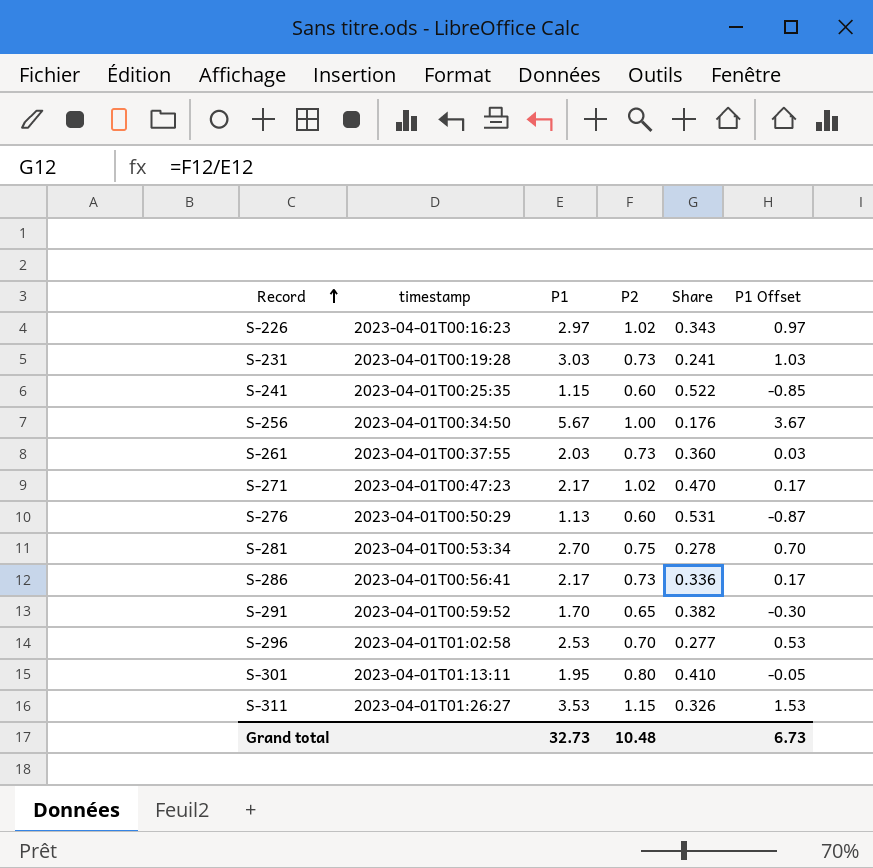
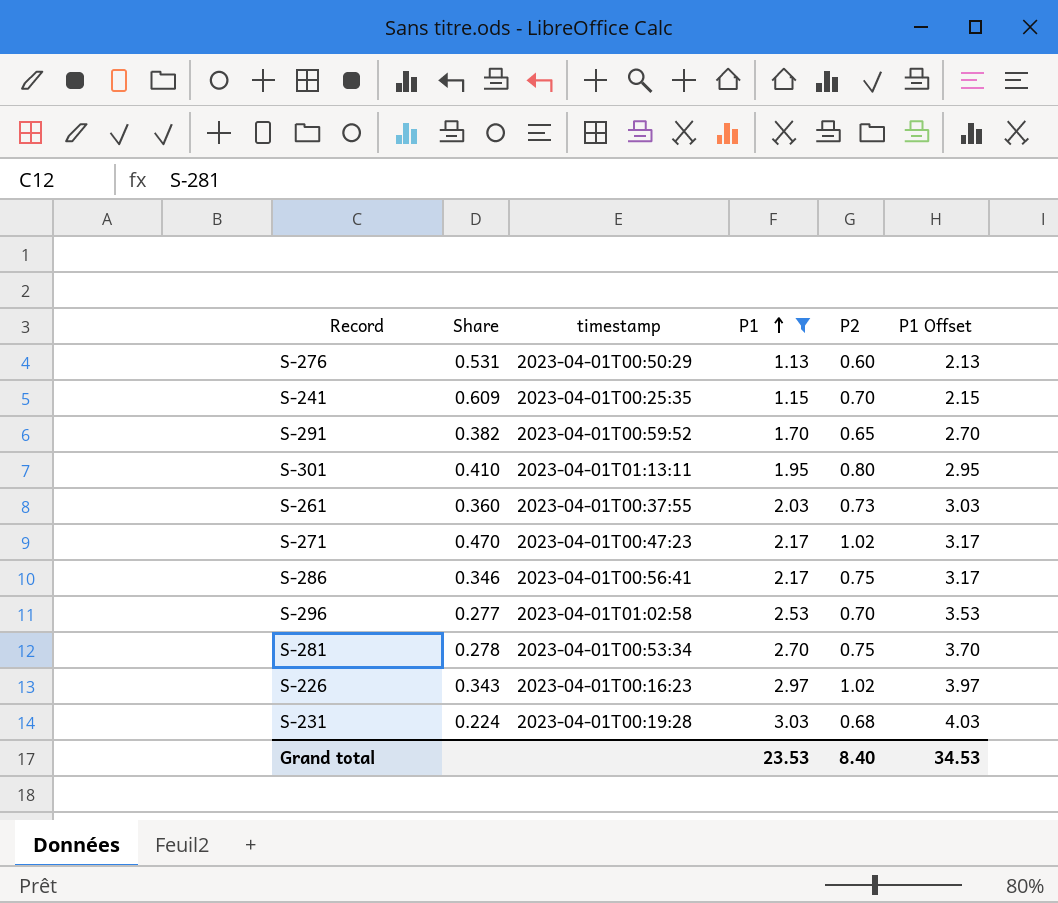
filter: none -> P1 <= 3.03
row order: Record ascending -> P1 ascending
column Share | position: 5 -> 2
column P1 Offset | formula: [P1] - 2 -> [P1] + 1
S-241 | Share: 0.522 -> 0.609
S-241 | P2: 0.60 -> 0.70
S-286 | Share: 0.336 -> 0.346
S-286 | P2: 0.73 -> 0.75
S-231 | Share: 0.241 -> 0.224
S-231 | P2: 0.73 -> 0.68
Grand total | P1: 32.73 -> 23.53
Grand total | P2: 10.48 -> 8.40
Grand total | P1 Offset: 6.73 -> 34.53

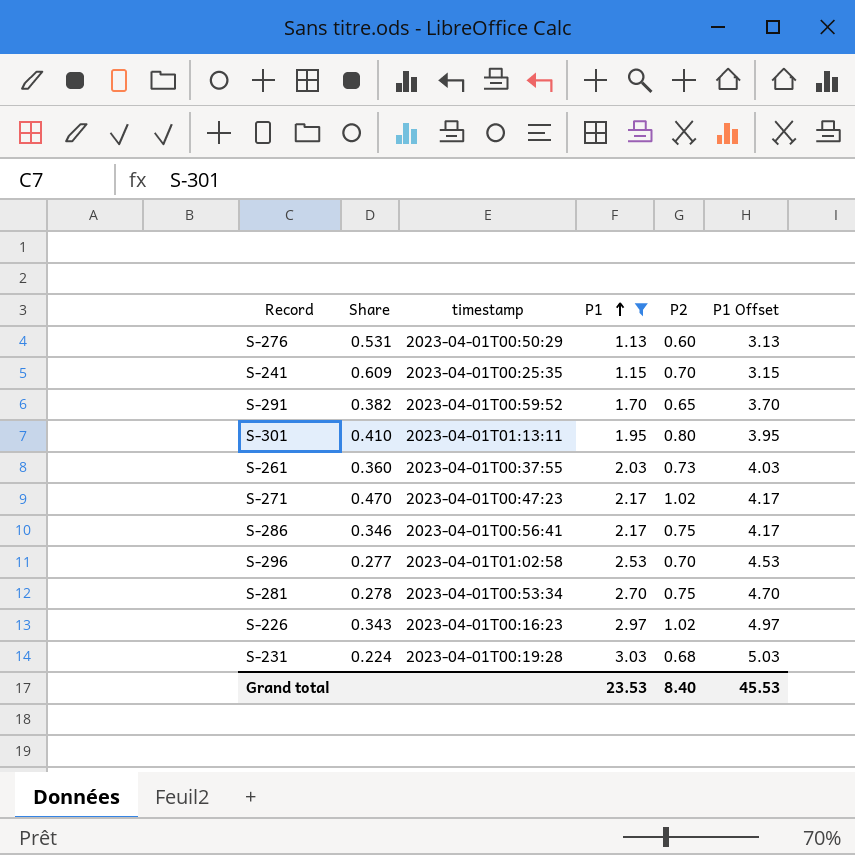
column P1 Offset | formula: [P1] + 1 -> [P1] + 2
Grand total | P1 Offset: 34.53 -> 45.53

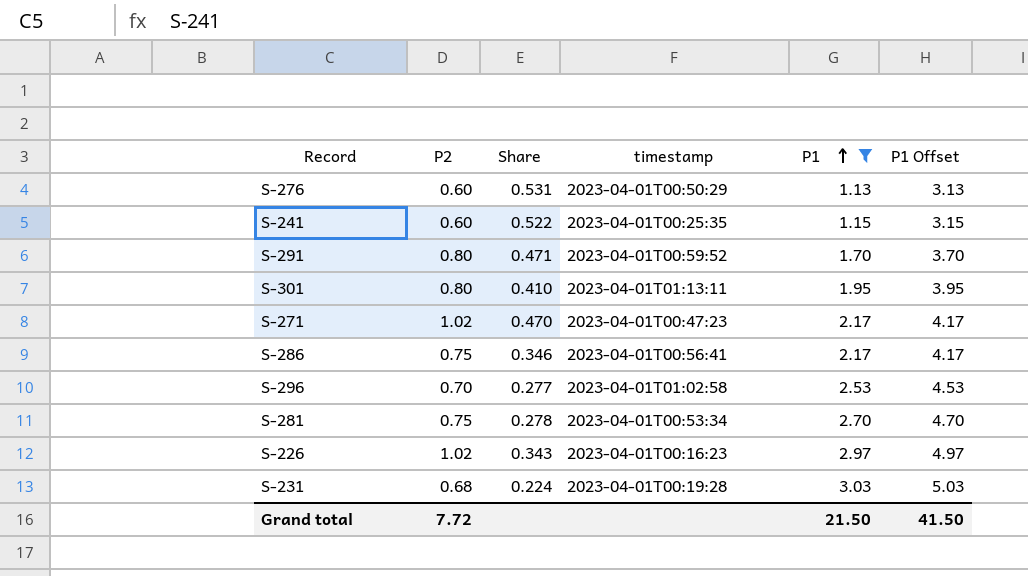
column P2 | position: 5 -> 2
row S-261: 0.360 | 2023-04-01T00:37:55 | 2.03 | 0.73 | 4.03 -> none
S-241 | P2: 0.70 -> 0.60
S-241 | Share: 0.609 -> 0.522
S-291 | P2: 0.65 -> 0.80
S-291 | Share: 0.382 -> 0.471
Grand total | P2: 8.40 -> 7.72
Grand total | P1: 23.53 -> 21.50
Grand total | P1 Offset: 45.53 -> 41.50

